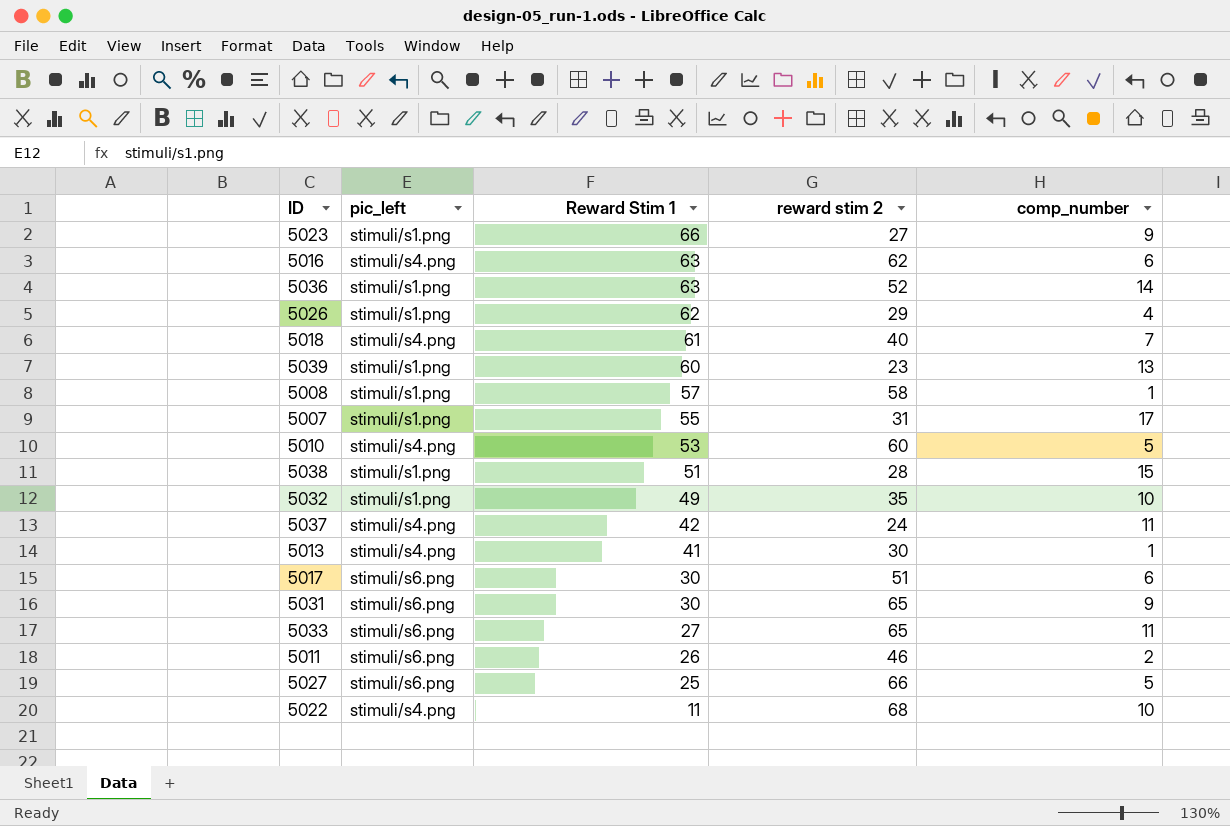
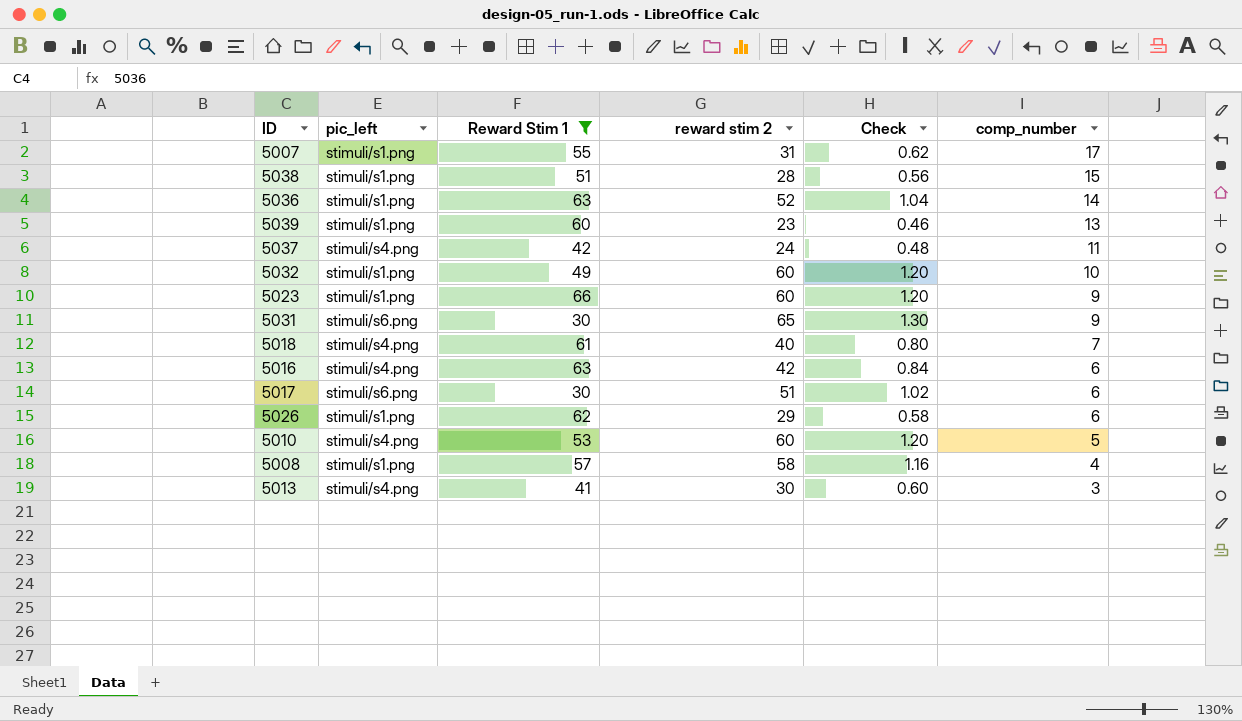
filter: none -> Reward Stim 1 >= 30
row order: Reward Stim 1 descending -> comp_number descending
column Check | formula: none -> [reward stim 2] * 0.02
5032 | reward stim 2: 35 -> 60
5023 | reward stim 2: 27 -> 60
5016 | reward stim 2: 62 -> 42
5026 | comp_number: 4 -> 6
5008 | comp_number: 1 -> 4
5013 | comp_number: 1 -> 3

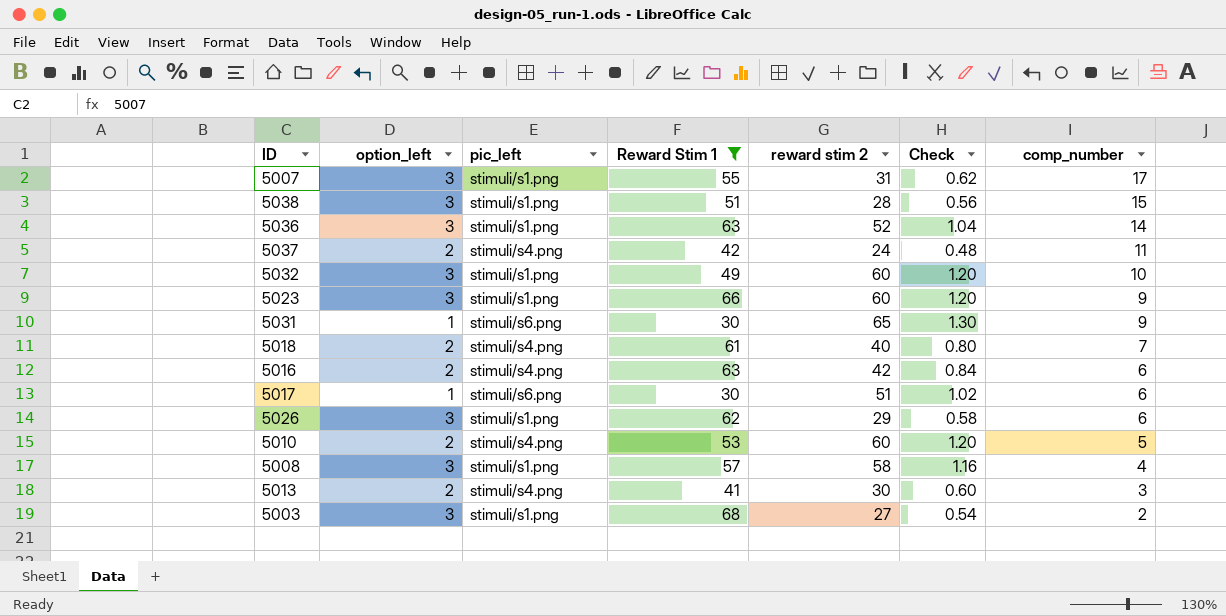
column option_left | position: none -> 2
row 5039: stimuli/s1.png | 60 | 23 | 0.46 | 13 -> none
row 5003: none -> 3 | stimuli/s1.png | 68 | 27 | 0.54 | 2

